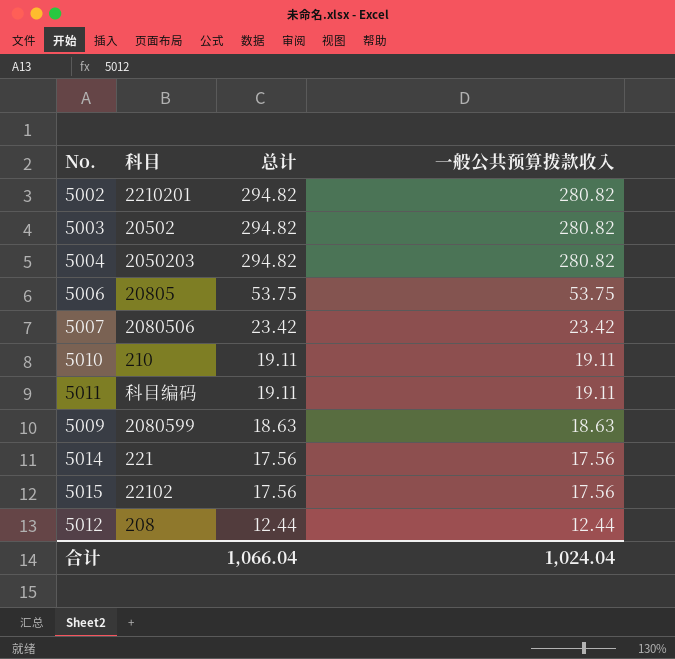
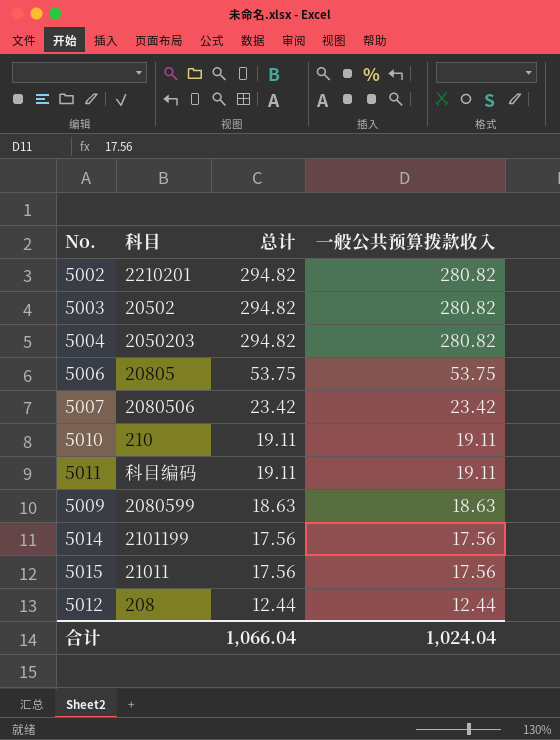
5014 | 科目: 221 -> 2101199
5015 | 科目: 22102 -> 21011

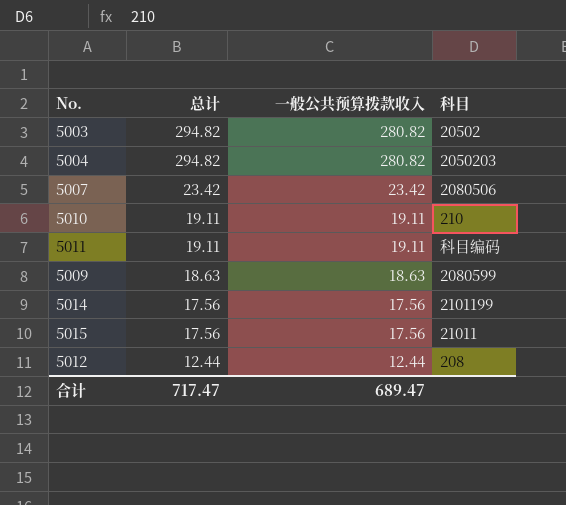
column 科目 | position: 2 -> 4
row 5002: 2210201 | 294.82 | 280.82 -> none
row 5006: 20805 | 53.75 | 53.75 -> none
合计 | 总计: 1,066.04 -> 717.47
合计 | 一般公共预算拨款收入: 1,024.04 -> 689.47

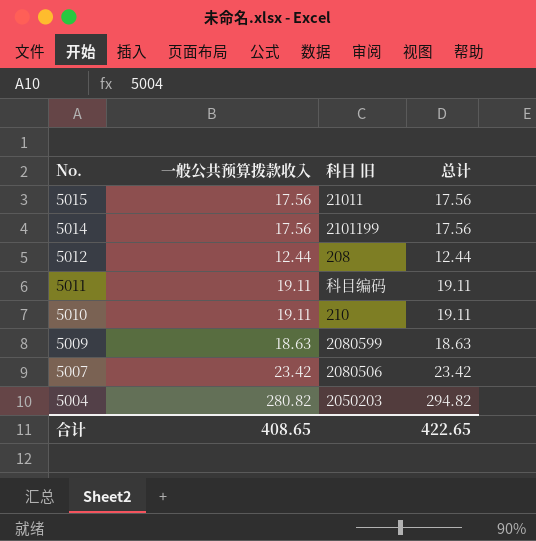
row order: 总计 descending -> No. descending
column name: 科目 -> 科目 旧
column 总计 | position: 2 -> 4
row 5003: 294.82 | 280.82 | 20502 -> none
合计 | 一般公共预算拨款收入: 689.47 -> 408.65
合计 | 总计: 717.47 -> 422.65

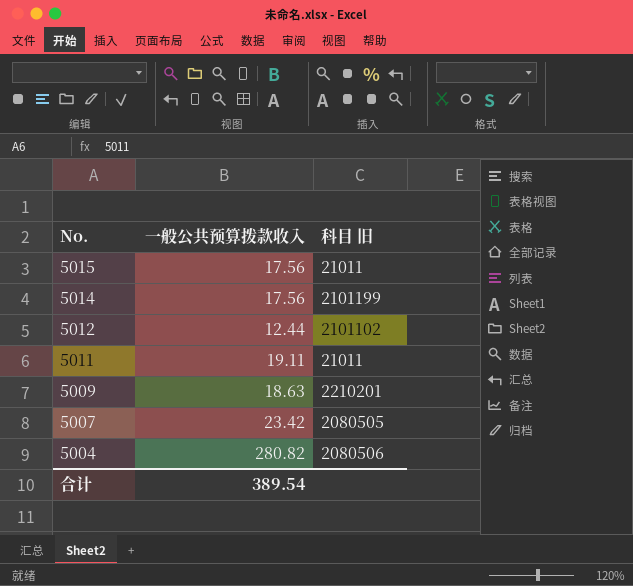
column 总计 | position: 4 -> none
row 5010: 19.11 | 210 | 19.11 -> none
5012 | 科目 旧: 208 -> 2101102
5011 | 科目 旧: 科目编码 -> 21011
5009 | 科目 旧: 2080599 -> 2210201
5007 | 科目 旧: 2080506 -> 2080505
5004 | 科目 旧: 2050203 -> 2080506
合计 | 一般公共预算拨款收入: 408.65 -> 389.54

